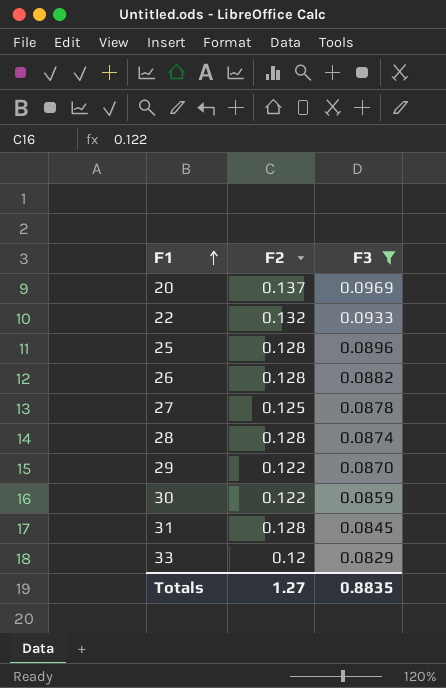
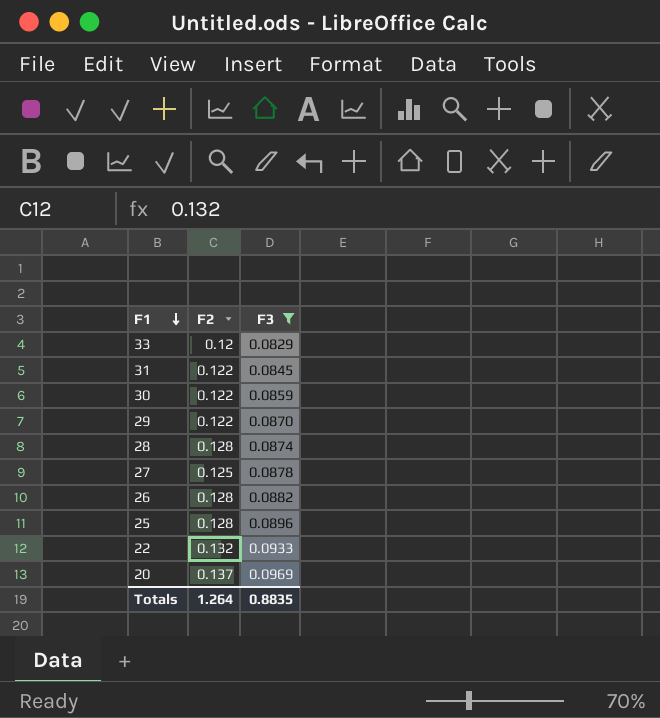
row order: F1 ascending -> F1 descending
31 | F2: 0.128 -> 0.122
Totals | F2: 1.27 -> 1.264

